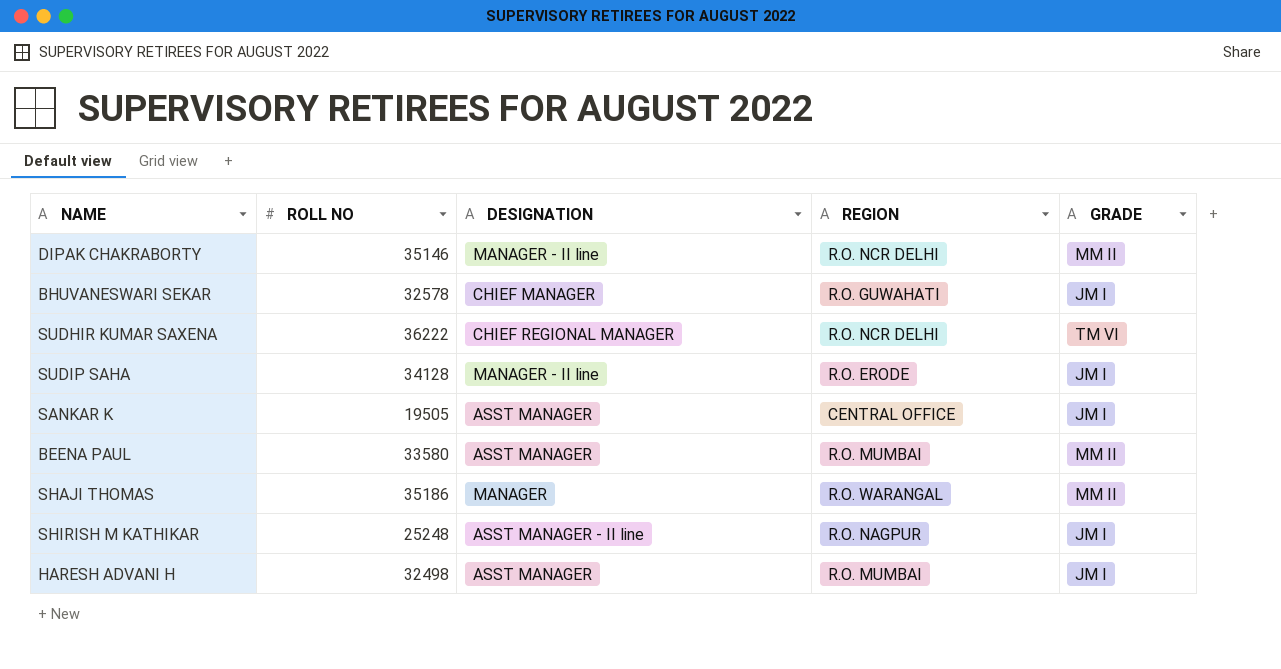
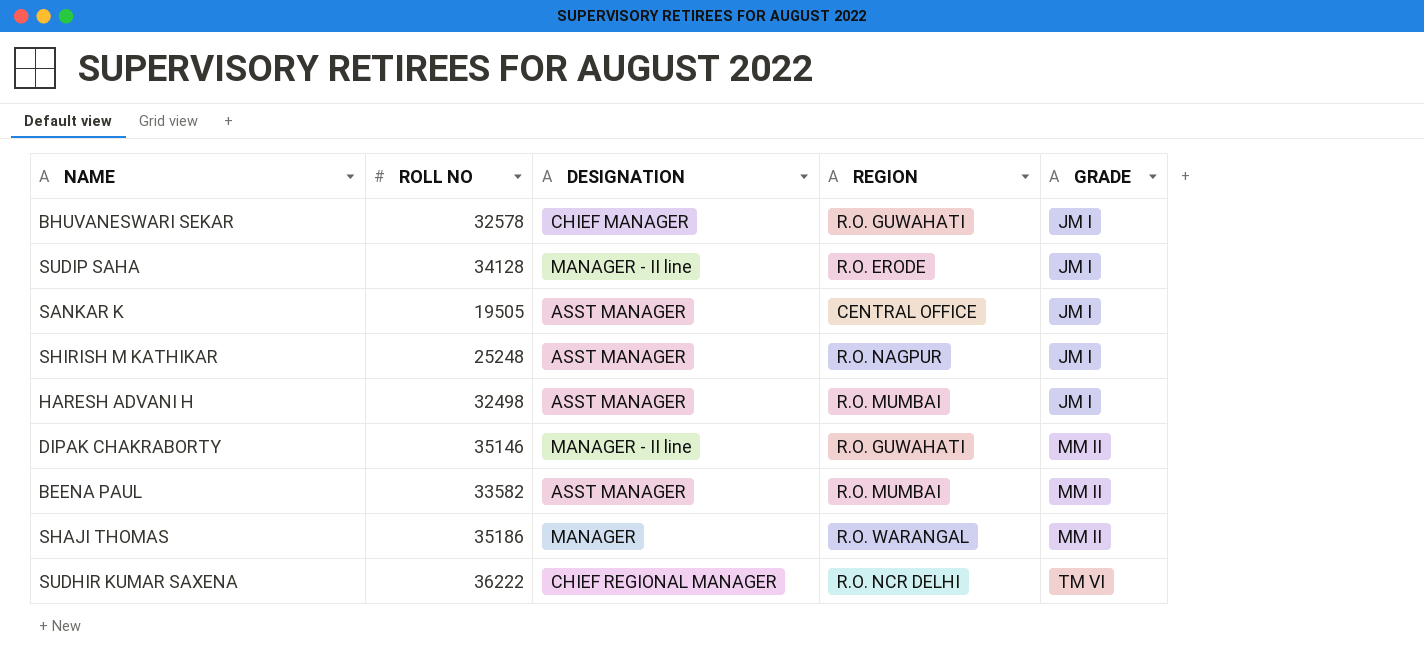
row order: none -> GRADE ascending
SHIRISH M KATHIKAR | DESIGNATION: ASST MANAGER - II line -> ASST MANAGER
DIPAK CHAKRABORTY | REGION: R.O. NCR DELHI -> R.O. GUWAHATI
BEENA PAUL | ROLL NO: 33580 -> 33582

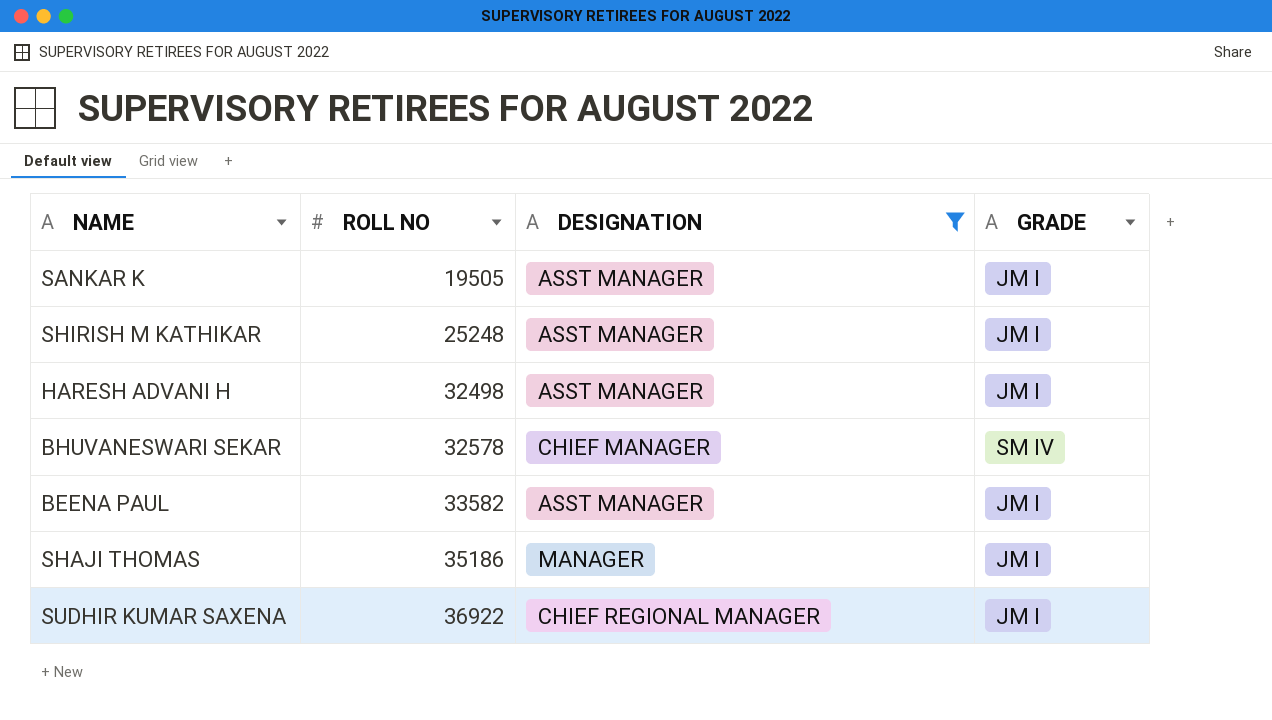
filter: none -> DESIGNATION != MANAGER - II line
row order: GRADE ascending -> ROLL NO ascending
column REGION | position: 4 -> none
BHUVANESWARI SEKAR | GRADE: JM I -> SM IV
BEENA PAUL | GRADE: MM II -> JM I
SHAJI THOMAS | GRADE: MM II -> JM I
SUDHIR KUMAR SAXENA | ROLL NO: 36222 -> 36922
SUDHIR KUMAR SAXENA | GRADE: TM VI -> JM I

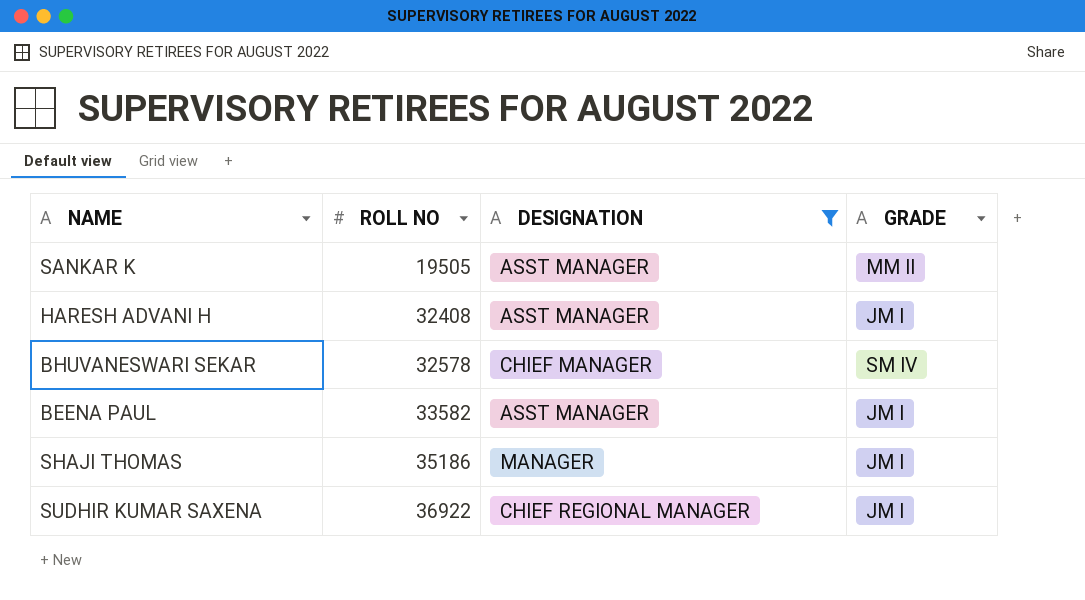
row SHIRISH M KATHIKAR: 25248 | ASST MANAGER | JM I -> none
SANKAR K | GRADE: JM I -> MM II
HARESH ADVANI H | ROLL NO: 32498 -> 32408

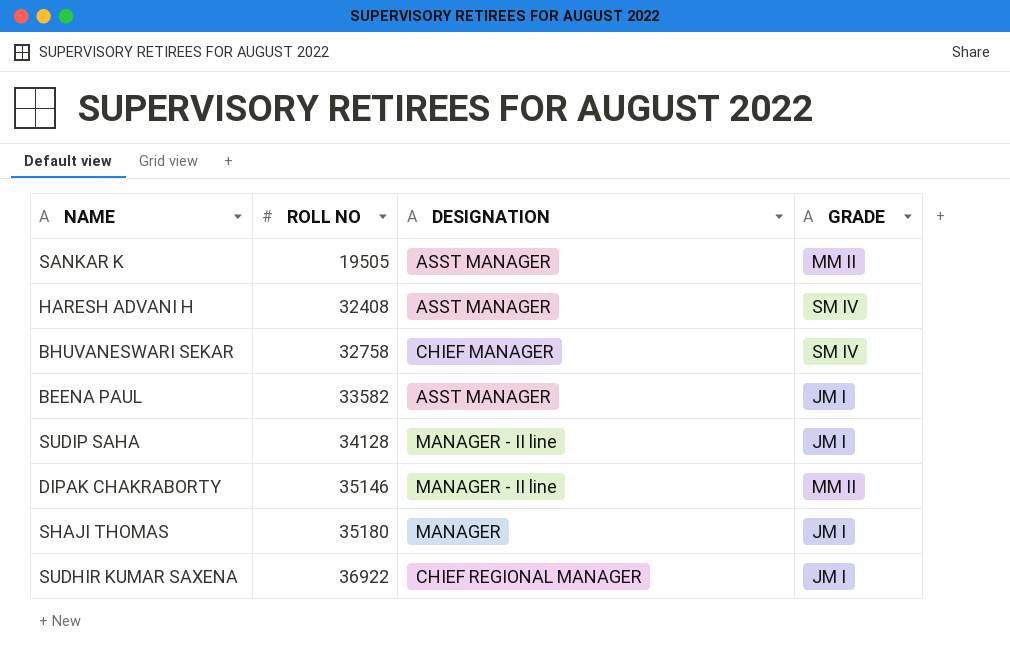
filter: DESIGNATION != MANAGER - II line -> none
HARESH ADVANI H | GRADE: JM I -> SM IV
BHUVANESWARI SEKAR | ROLL NO: 32578 -> 32758
SHAJI THOMAS | ROLL NO: 35186 -> 35180

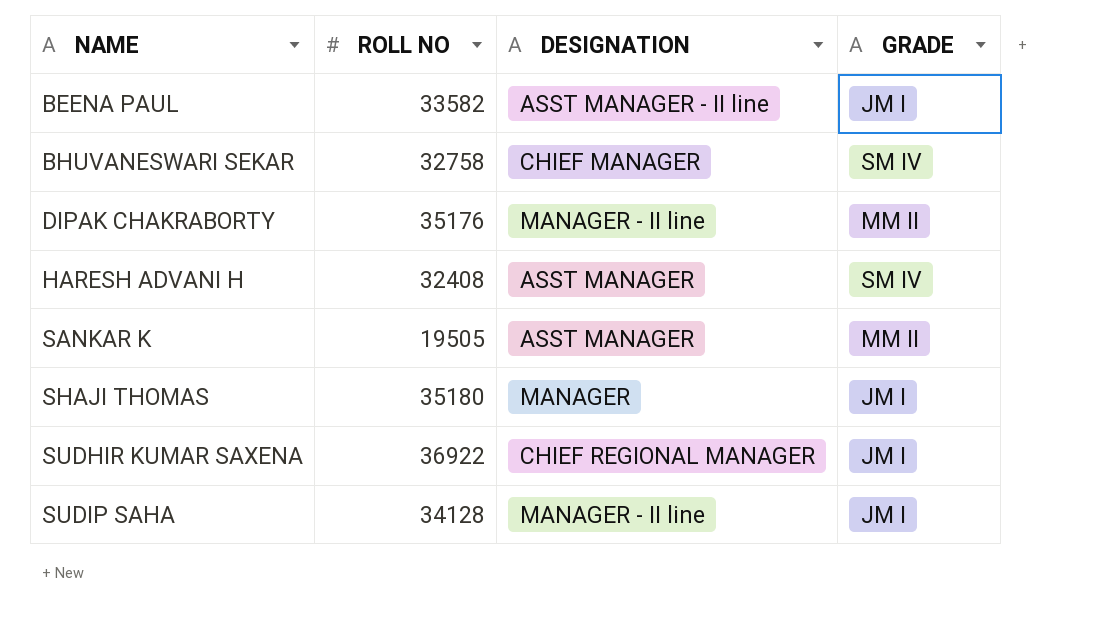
row order: ROLL NO ascending -> NAME ascending
BEENA PAUL | DESIGNATION: ASST MANAGER -> ASST MANAGER - II line
DIPAK CHAKRABORTY | ROLL NO: 35146 -> 35176

